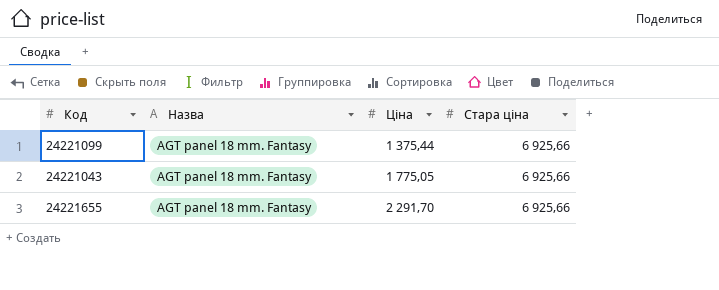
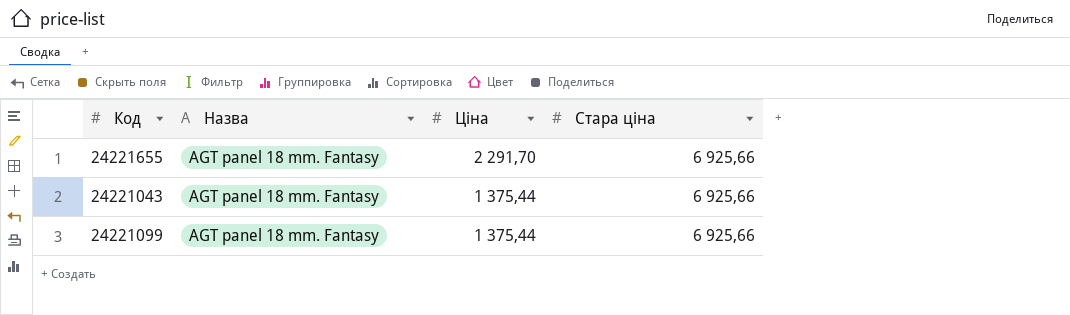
row order: Ціна ascending -> Ціна descending
24221043 | Ціна: 1 775,05 -> 1 375,44

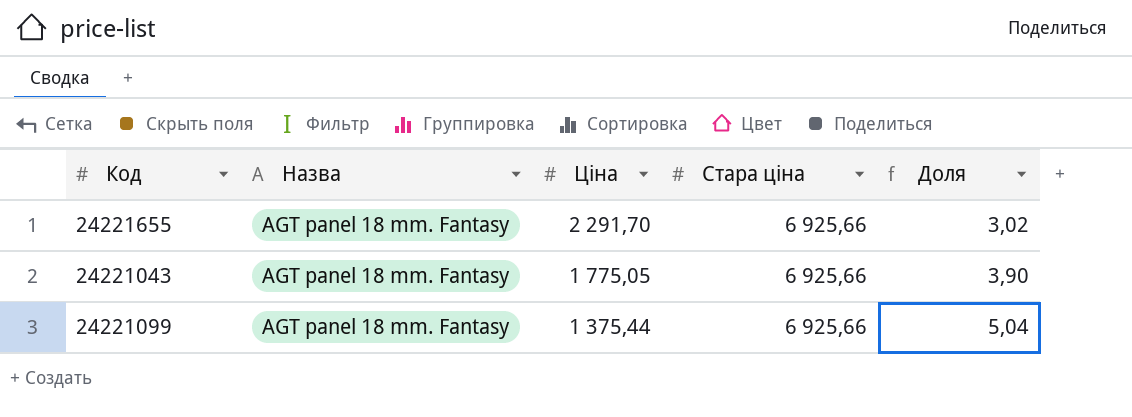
column Доля | formula: none -> [Стара ціна] / [Ціна]
24221043 | Ціна: 1 375,44 -> 1 775,05

